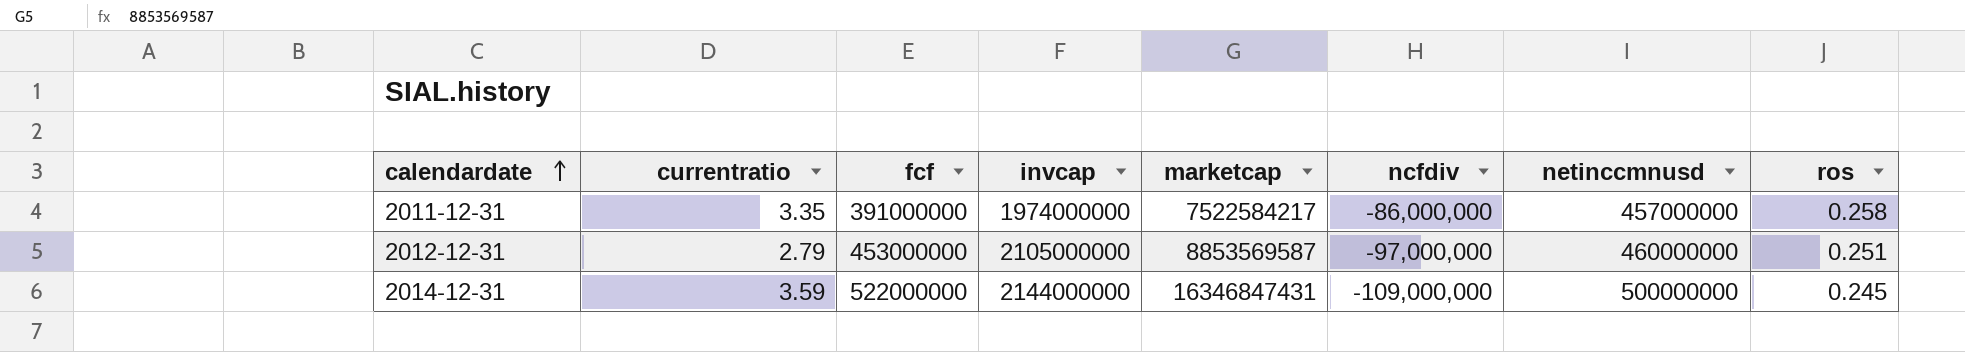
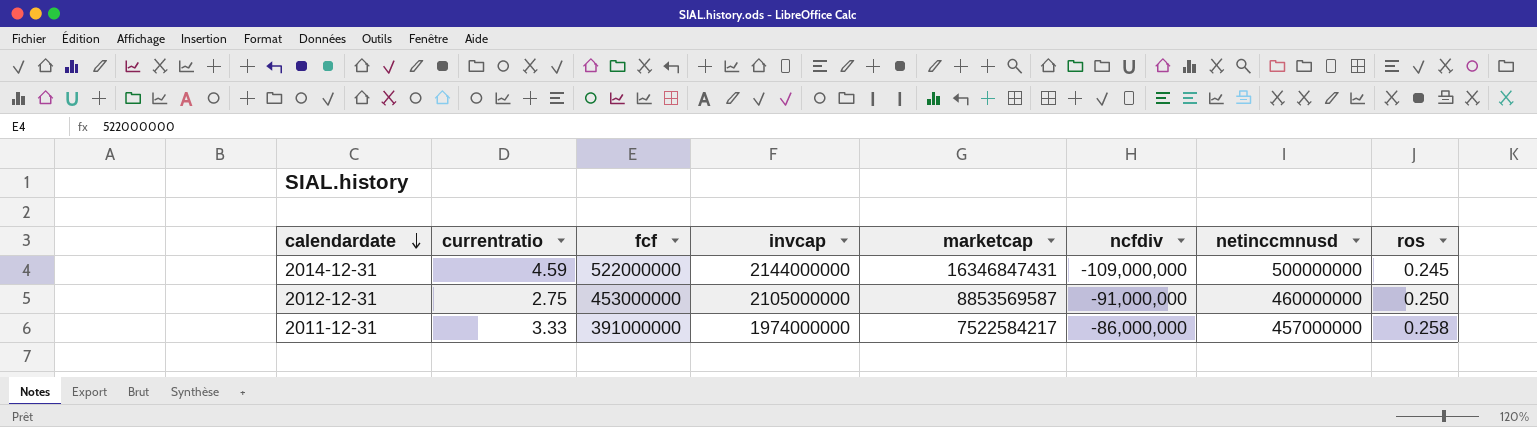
row order: calendardate ascending -> calendardate descending
2014-12-31 | currentratio: 3.59 -> 4.59
2012-12-31 | currentratio: 2.79 -> 2.75
2012-12-31 | ncfdiv: -97,000,000 -> -91,000,000
2012-12-31 | ros: 0.251 -> 0.250
2011-12-31 | currentratio: 3.35 -> 3.33

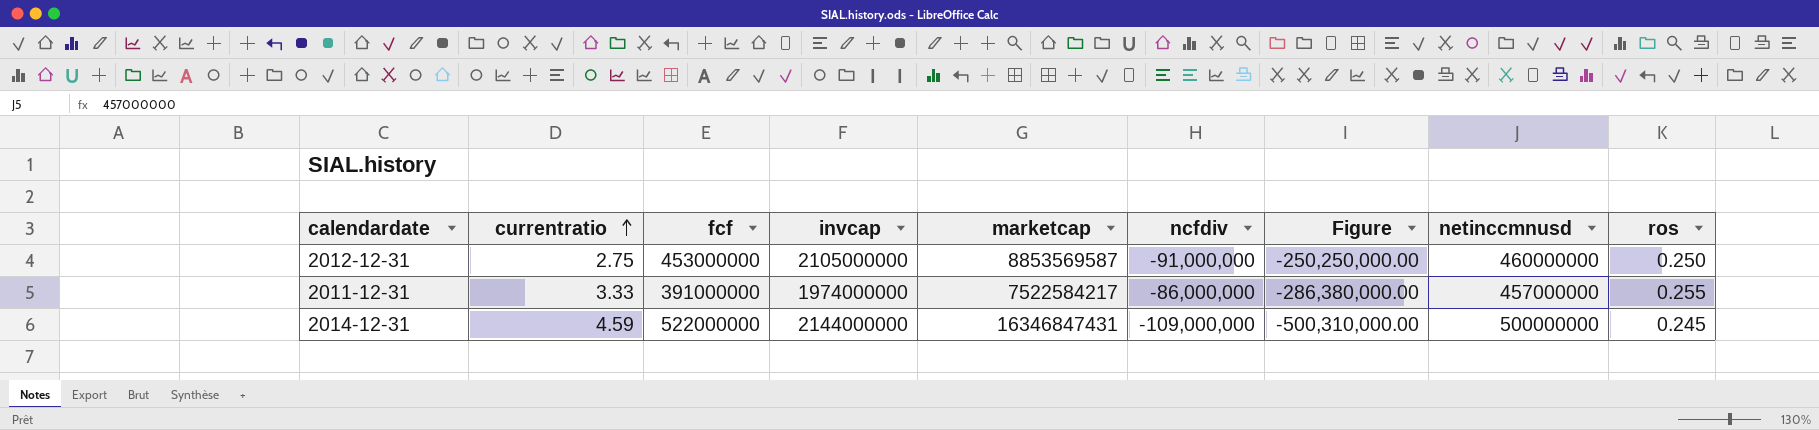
row order: calendardate descending -> currentratio ascending
column Figure | formula: none -> [currentratio] * [ncfdiv]
2011-12-31 | ros: 0.258 -> 0.255

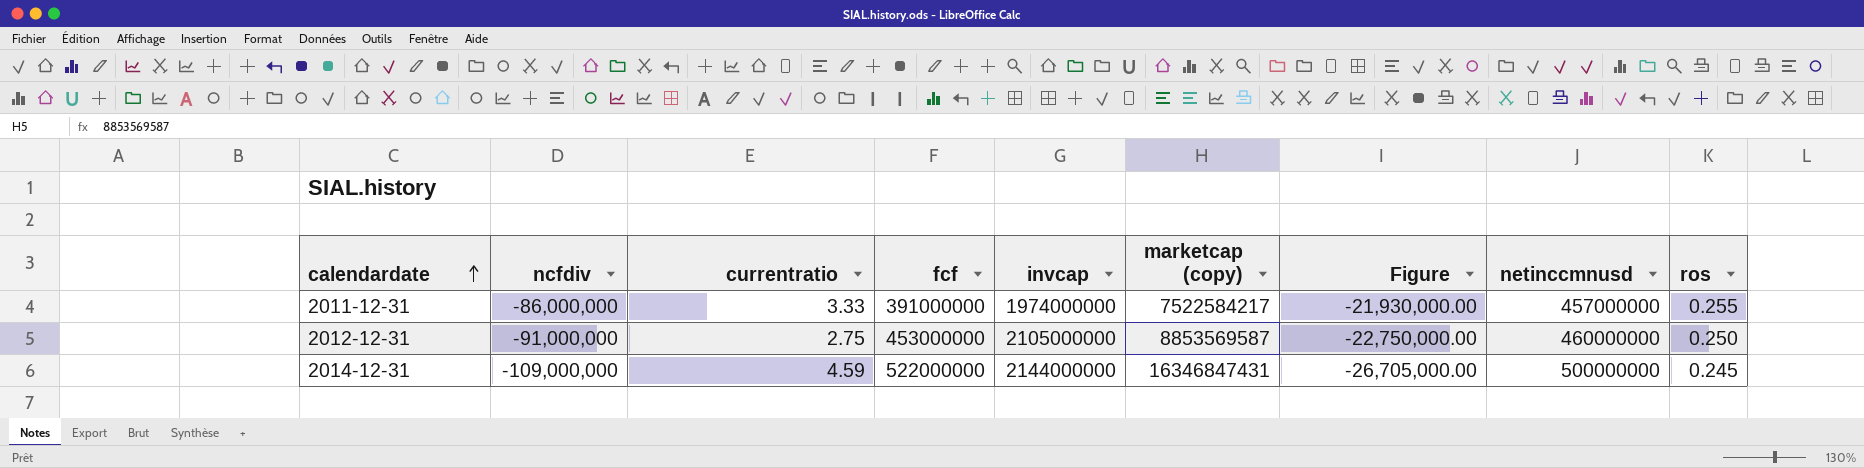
row order: currentratio ascending -> calendardate ascending
column ncfdiv | position: 6 -> 2
column name: marketcap -> marketcap (copy)
column Figure | formula: [currentratio] * [ncfdiv] -> [ncfdiv] * [ros]

